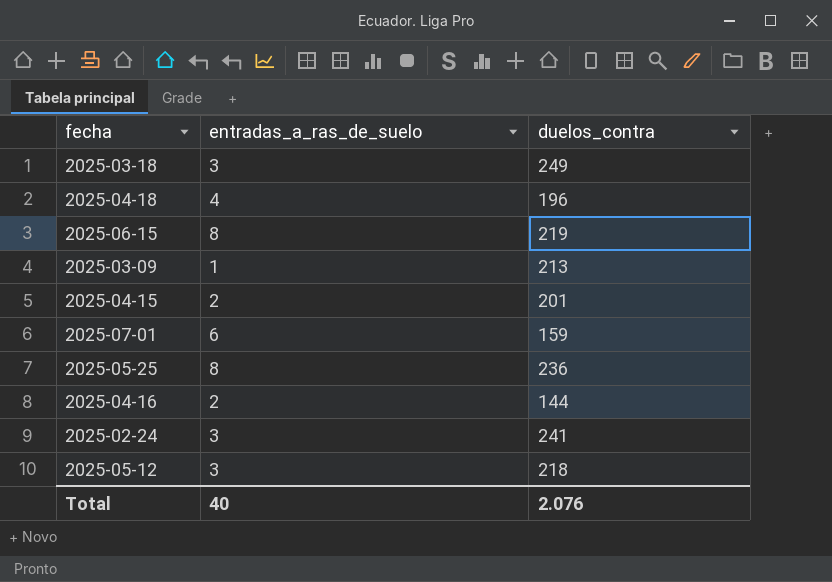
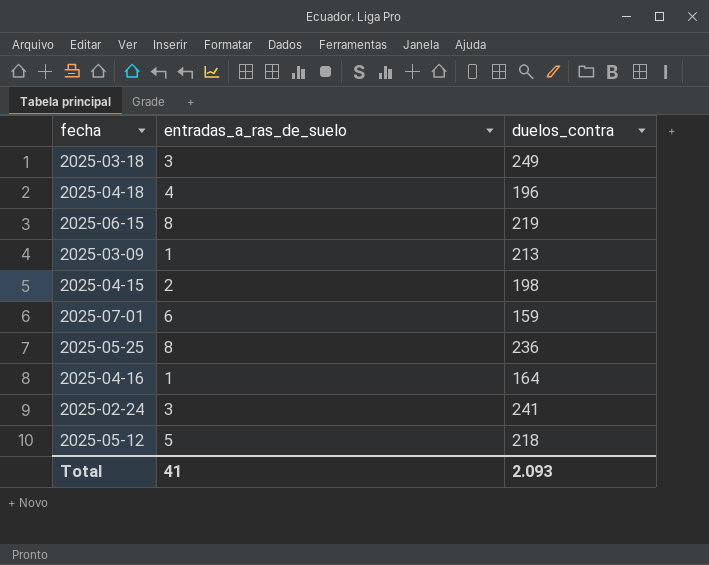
2025-04-15 | duelos_contra: 201 -> 198
2025-04-16 | entradas_a_ras_de_suelo: 2 -> 1
2025-04-16 | duelos_contra: 144 -> 164
2025-05-12 | entradas_a_ras_de_suelo: 3 -> 5
Total | entradas_a_ras_de_suelo: 40 -> 41
Total | duelos_contra: 2.076 -> 2.093

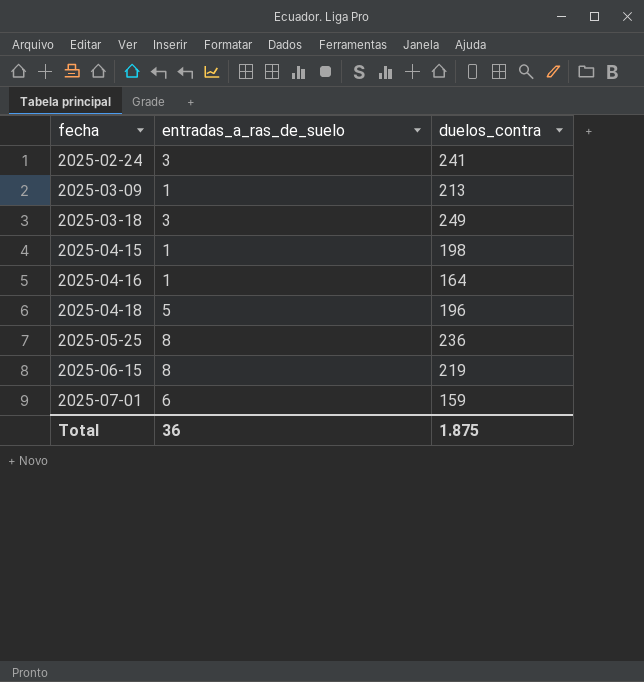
row order: none -> fecha ascending
row 2025-05-12: 5 | 218 -> none
2025-04-15 | entradas_a_ras_de_suelo: 2 -> 1
2025-04-18 | entradas_a_ras_de_suelo: 4 -> 5
Total | entradas_a_ras_de_suelo: 41 -> 36
Total | duelos_contra: 2.093 -> 1.875

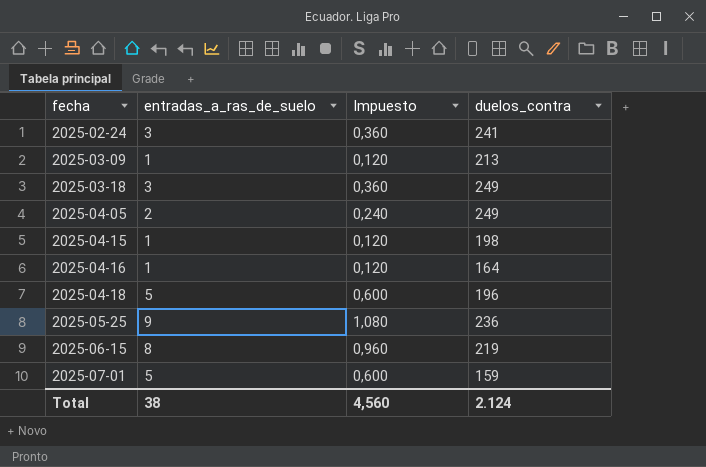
column Impuesto | formula: none -> [entradas_a_ras_de_suelo] * 0,12
row 2025-04-05: none -> 2 | 0,240 | 249
2025-05-25 | entradas_a_ras_de_suelo: 8 -> 9
2025-07-01 | entradas_a_ras_de_suelo: 6 -> 5
Total | entradas_a_ras_de_suelo: 36 -> 38
Total | duelos_contra: 1.875 -> 2.124

